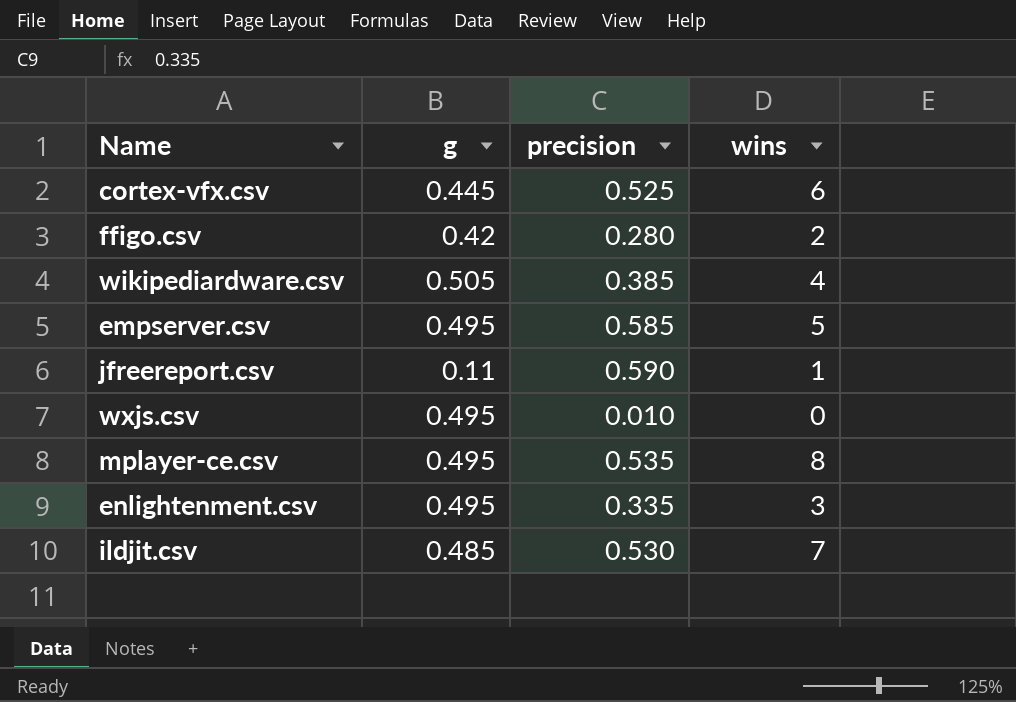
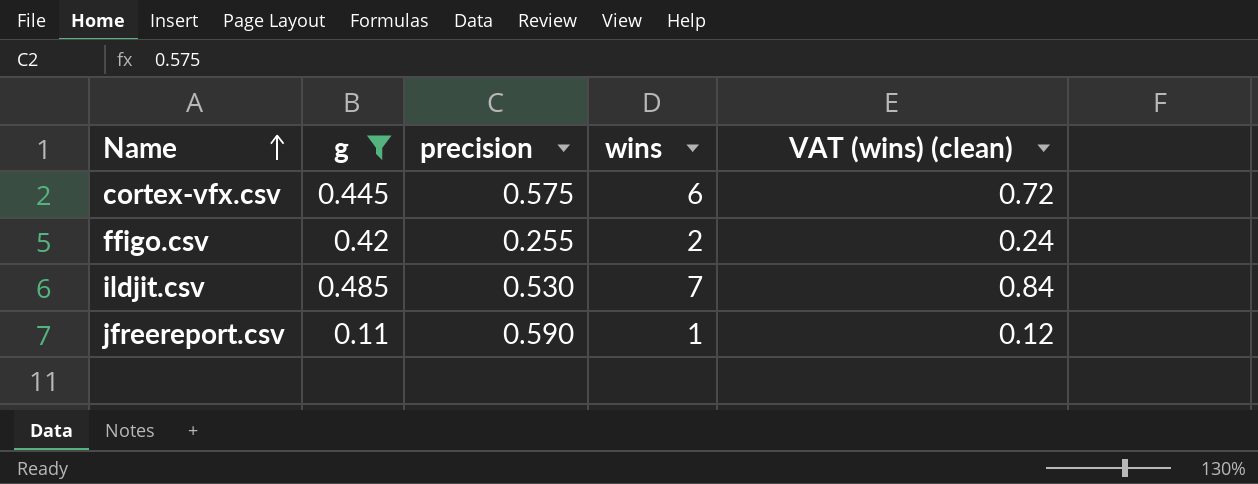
filter: none -> g <= 0.485
row order: none -> Name ascending
column VAT (wins) (clean) | formula: none -> [wins] * 0.12
cortex-vfx.csv | precision: 0.525 -> 0.575
ffigo.csv | precision: 0.280 -> 0.255

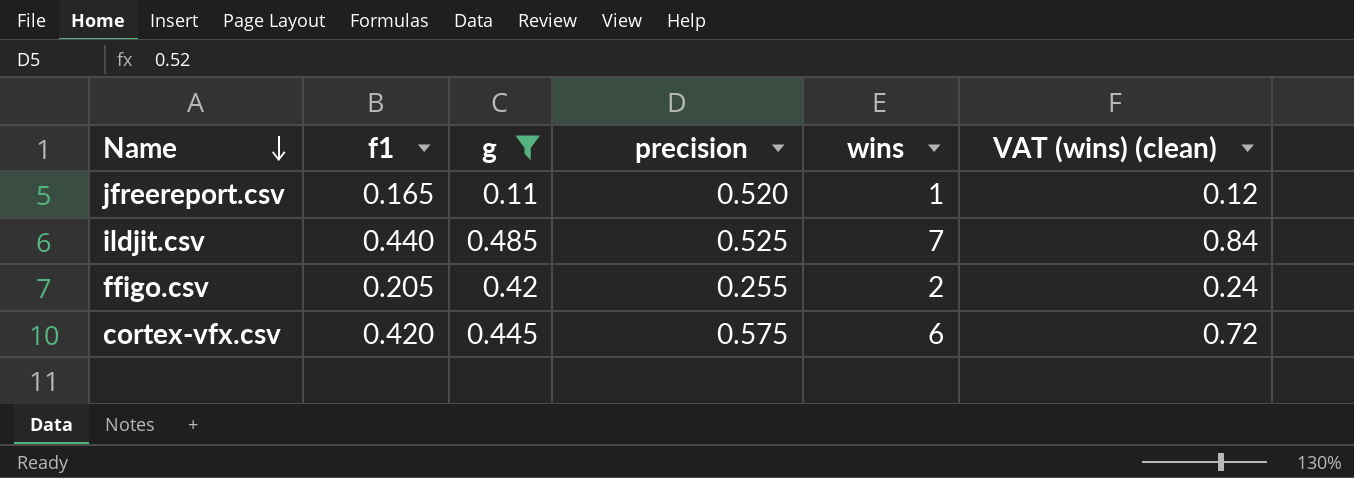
row order: Name ascending -> Name descending
column f1 | position: none -> 2
jfreereport.csv | precision: 0.590 -> 0.520
ildjit.csv | precision: 0.530 -> 0.525

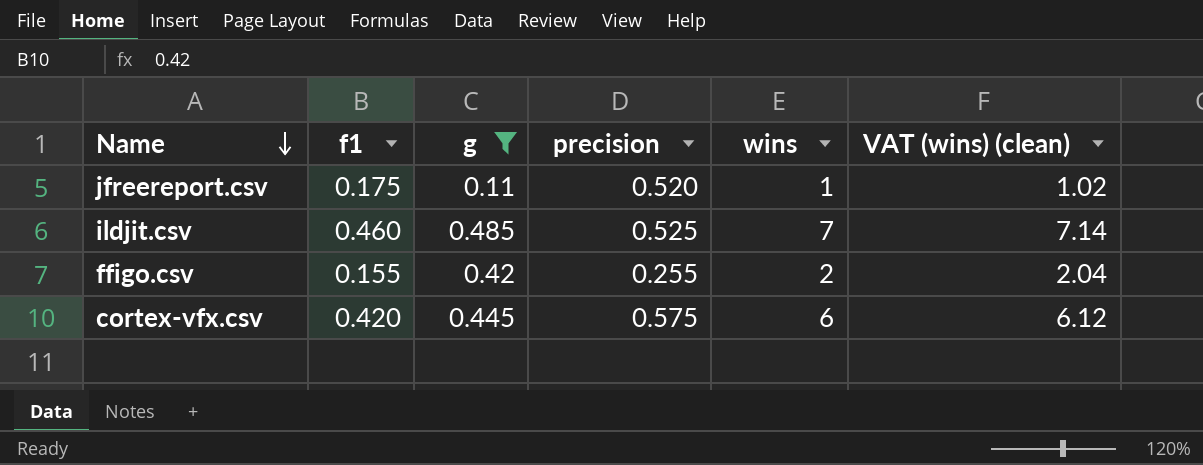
column VAT (wins) (clean) | formula: [wins] * 0.12 -> [wins] * 1.02
jfreereport.csv | f1: 0.165 -> 0.175
ildjit.csv | f1: 0.440 -> 0.460
ffigo.csv | f1: 0.205 -> 0.155

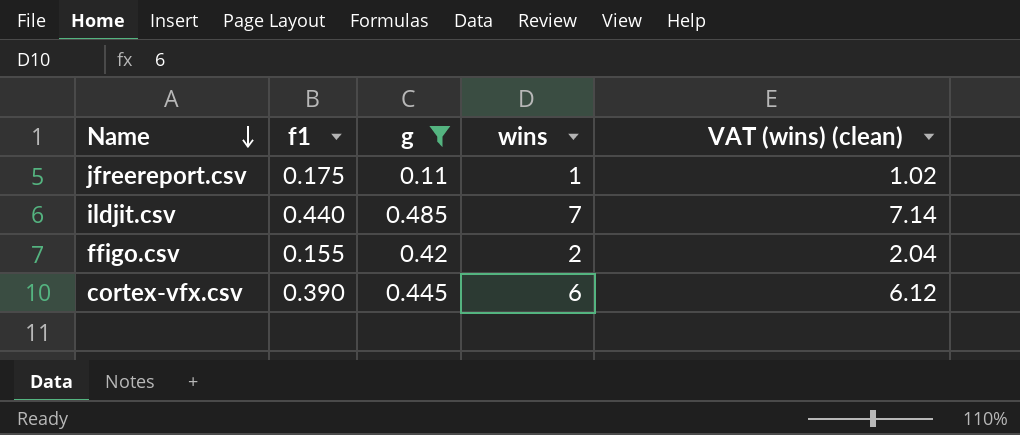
column precision | position: 4 -> none
ildjit.csv | f1: 0.460 -> 0.440
cortex-vfx.csv | f1: 0.420 -> 0.390

